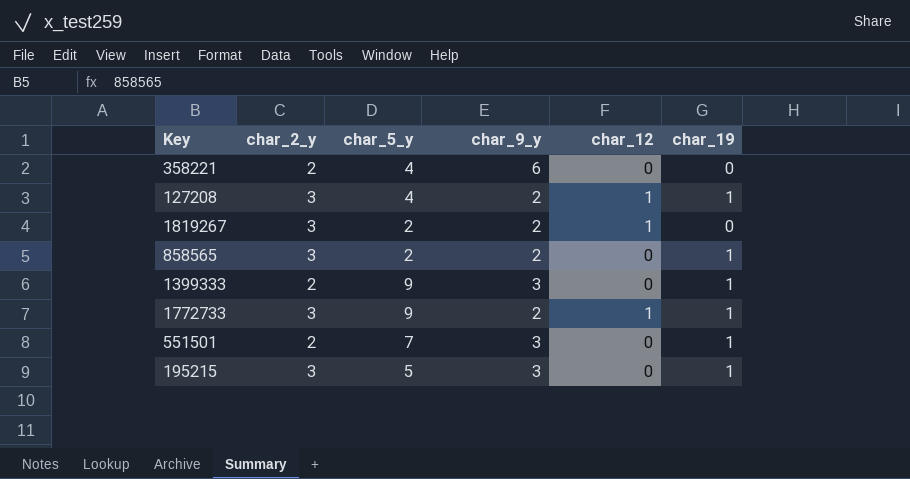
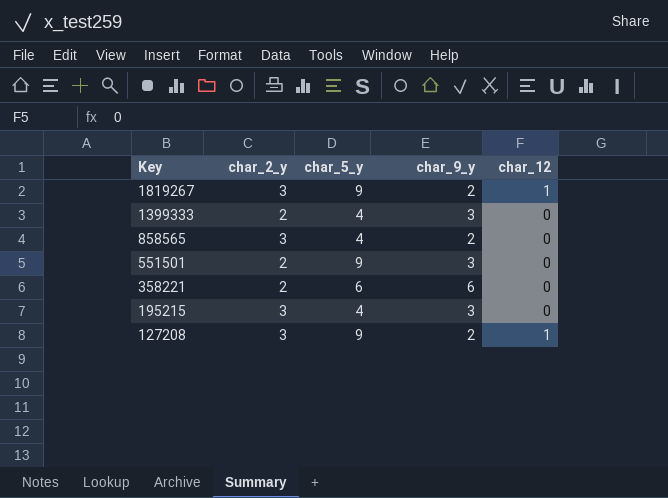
row order: none -> Key descending
column char_19 | position: 6 -> none
row 1772733: 3 | 9 | 2 | 1 | 1 -> none
1819267 | char_5_y: 2 -> 9
1399333 | char_5_y: 9 -> 4
858565 | char_5_y: 2 -> 4
551501 | char_5_y: 7 -> 9
358221 | char_5_y: 4 -> 6
195215 | char_5_y: 5 -> 4
127208 | char_5_y: 4 -> 9

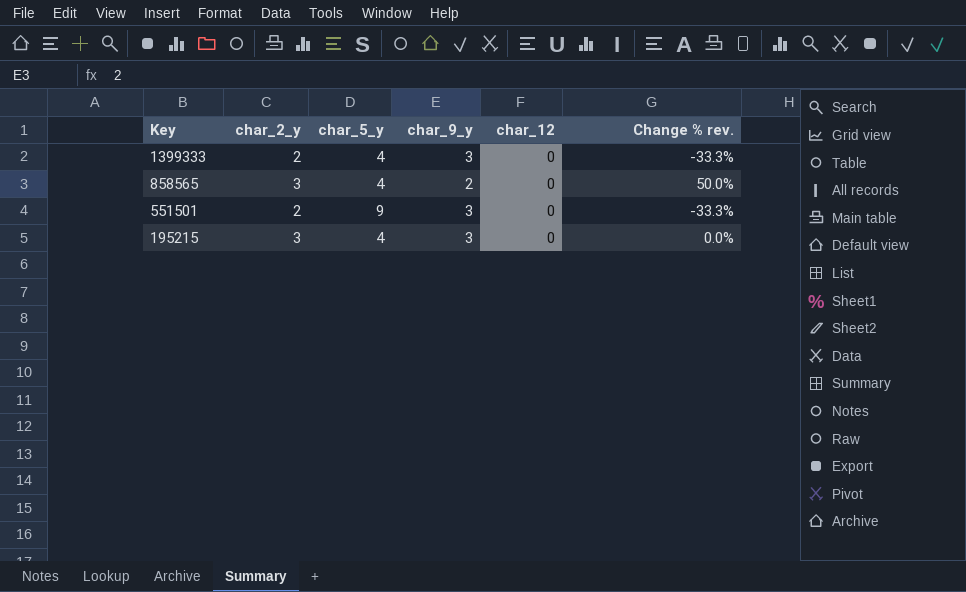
column Change % rev. | formula: none -> ([char_2_y] - [char_9_y]) / [char_9_y]
row 1819267: 3 | 9 | 2 | 1 -> none
row 358221: 2 | 6 | 6 | 0 -> none
row 127208: 3 | 9 | 2 | 1 -> none

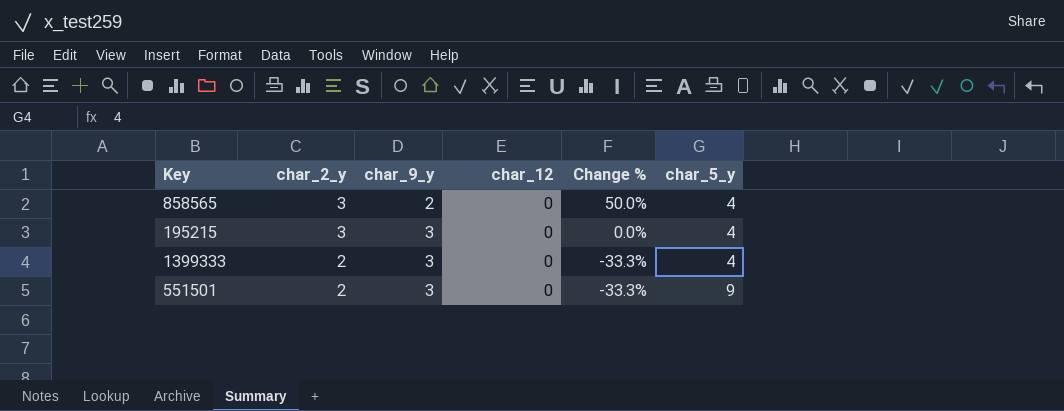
row order: Key descending -> char_2_y descending
column name: Change % rev. -> Change %
column char_5_y | position: 3 -> 6

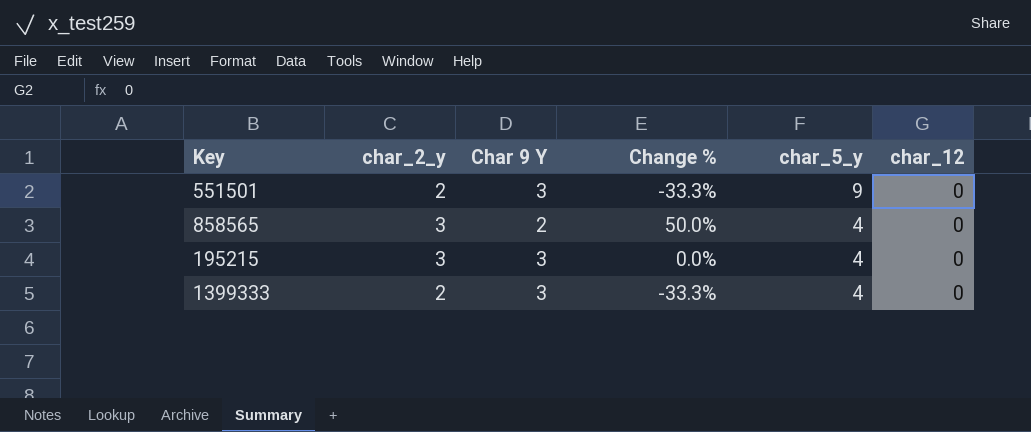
row order: char_2_y descending -> char_5_y descending
column name: char_9_y -> Char 9 Y
column char_12 | position: 4 -> 6

